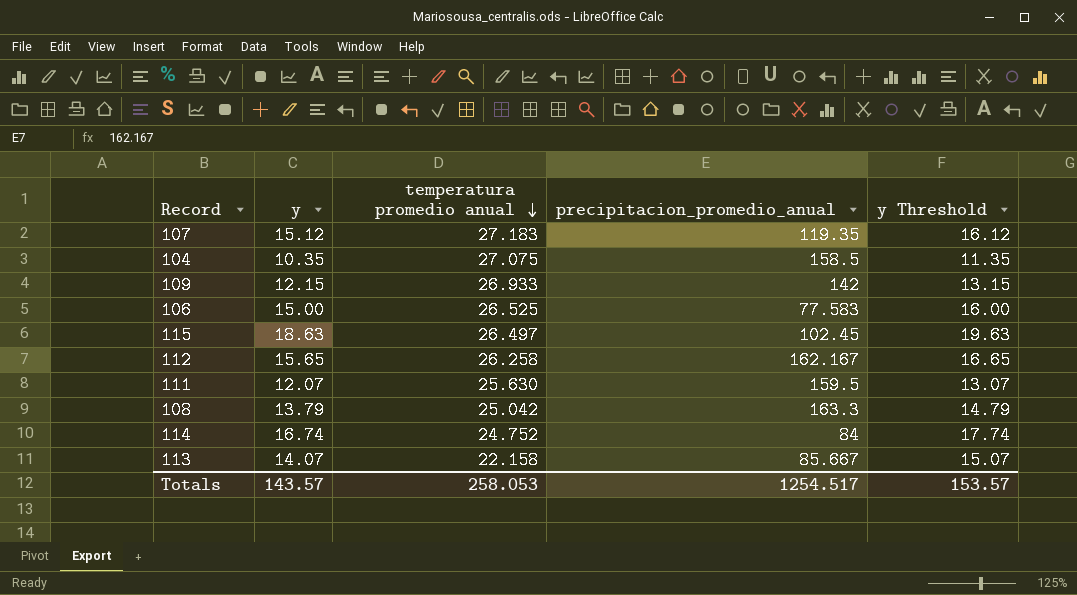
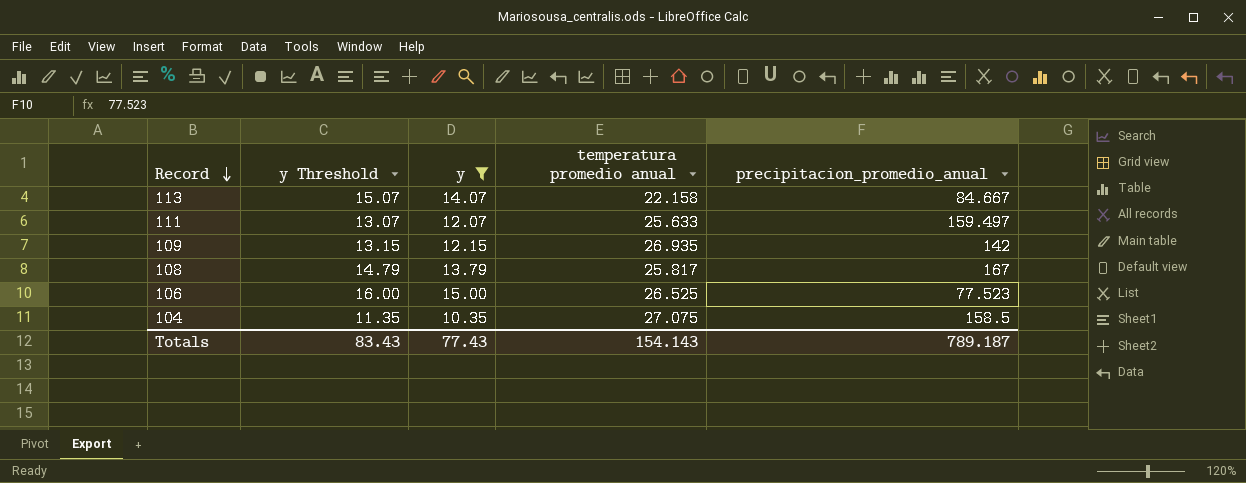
filter: none -> y <= 15.00
row order: temperatura promedio anual descending -> Record descending
column y Threshold | position: 5 -> 2
113 | precipitacion_promedio_anual: 85.667 -> 84.667
111 | temperatura promedio anual: 25.630 -> 25.633
111 | precipitacion_promedio_anual: 159.5 -> 159.497
109 | temperatura promedio anual: 26.933 -> 26.935
108 | temperatura promedio anual: 25.042 -> 25.817
108 | precipitacion_promedio_anual: 163.3 -> 167
106 | precipitacion_promedio_anual: 77.583 -> 77.523
Totals | y Threshold: 153.57 -> 83.43
Totals | y: 143.57 -> 77.43
Totals | temperatura promedio anual: 258.053 -> 154.143
Totals | precipitacion_promedio_anual: 1254.517 -> 789.187

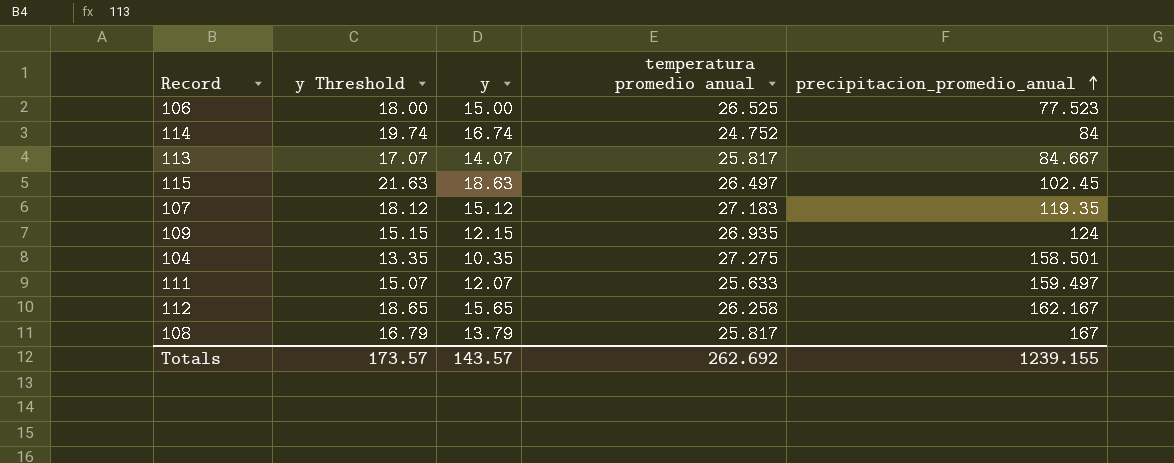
filter: y <= 15.00 -> none
row order: Record descending -> precipitacion_promedio_anual ascending
column y Threshold | formula: [y] + 1 -> [y] + 3
113 | temperatura promedio anual: 22.158 -> 25.817
109 | precipitacion_promedio_anual: 142 -> 124
104 | temperatura promedio anual: 27.075 -> 27.275
104 | precipitacion_promedio_anual: 158.5 -> 158.501
Totals | y Threshold: 83.43 -> 173.57
Totals | y: 77.43 -> 143.57
Totals | temperatura promedio anual: 154.143 -> 262.692
Totals | precipitacion_promedio_anual: 789.187 -> 1239.155

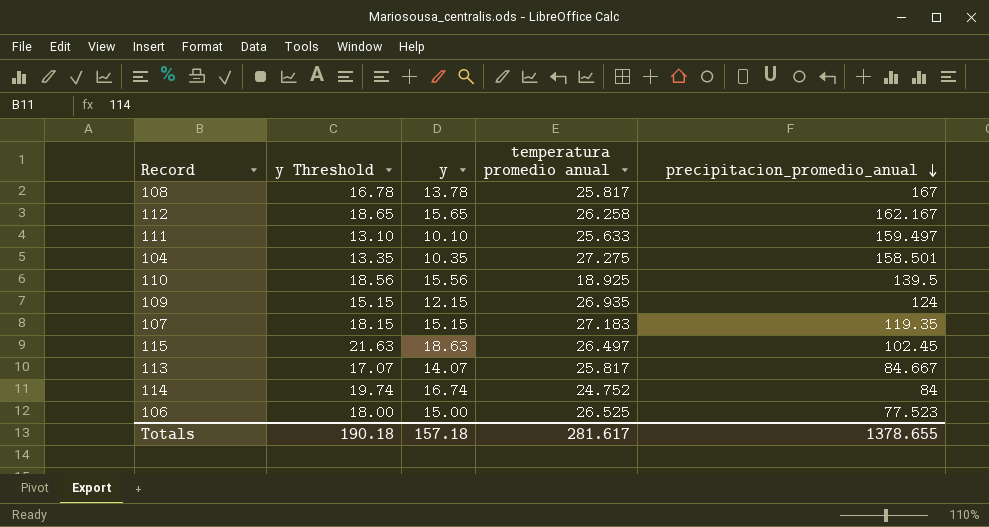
row order: precipitacion_promedio_anual ascending -> precipitacion_promedio_anual descending
108 | y Threshold: 16.79 -> 16.78
108 | y: 13.79 -> 13.78
111 | y Threshold: 15.07 -> 13.10
111 | y: 12.07 -> 10.10
row 110: none -> 18.56 | 15.56 | 18.925 | 139.5
107 | y Threshold: 18.12 -> 18.15
107 | y: 15.12 -> 15.15
Totals | y Threshold: 173.57 -> 190.18
Totals | y: 143.57 -> 157.18
Totals | temperatura promedio anual: 262.692 -> 281.617
Totals | precipitacion_promedio_anual: 1239.155 -> 1378.655

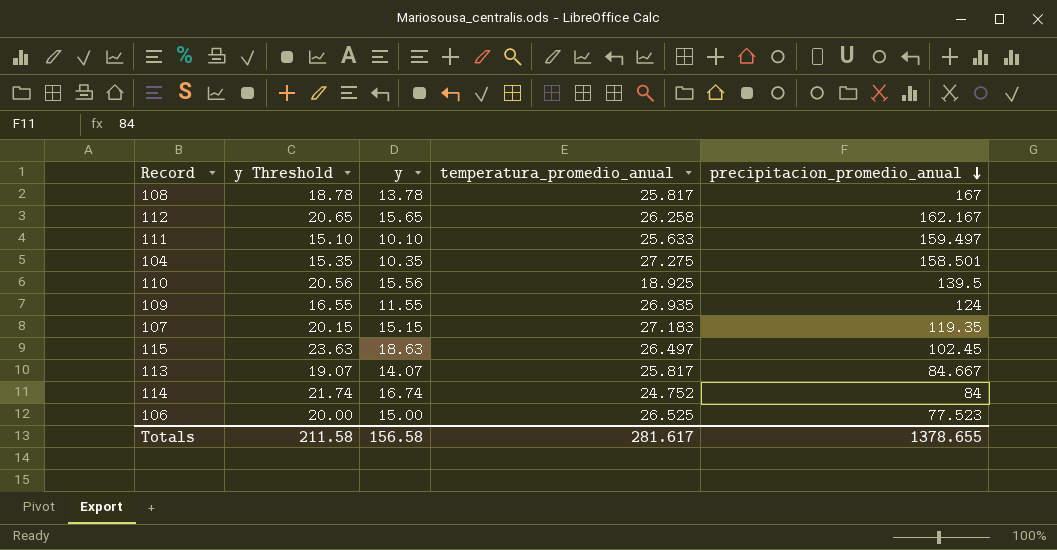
column y Threshold | formula: [y] + 3 -> [y] + 5
column name: temperatura promedio anual -> temperatura_promedio_anual
109 | y: 12.15 -> 11.55
Totals | y Threshold: 190.18 -> 211.58
Totals | y: 157.18 -> 156.58

